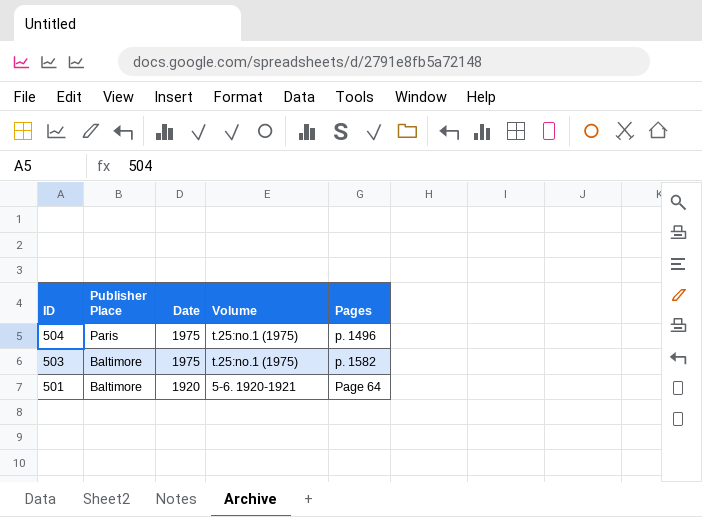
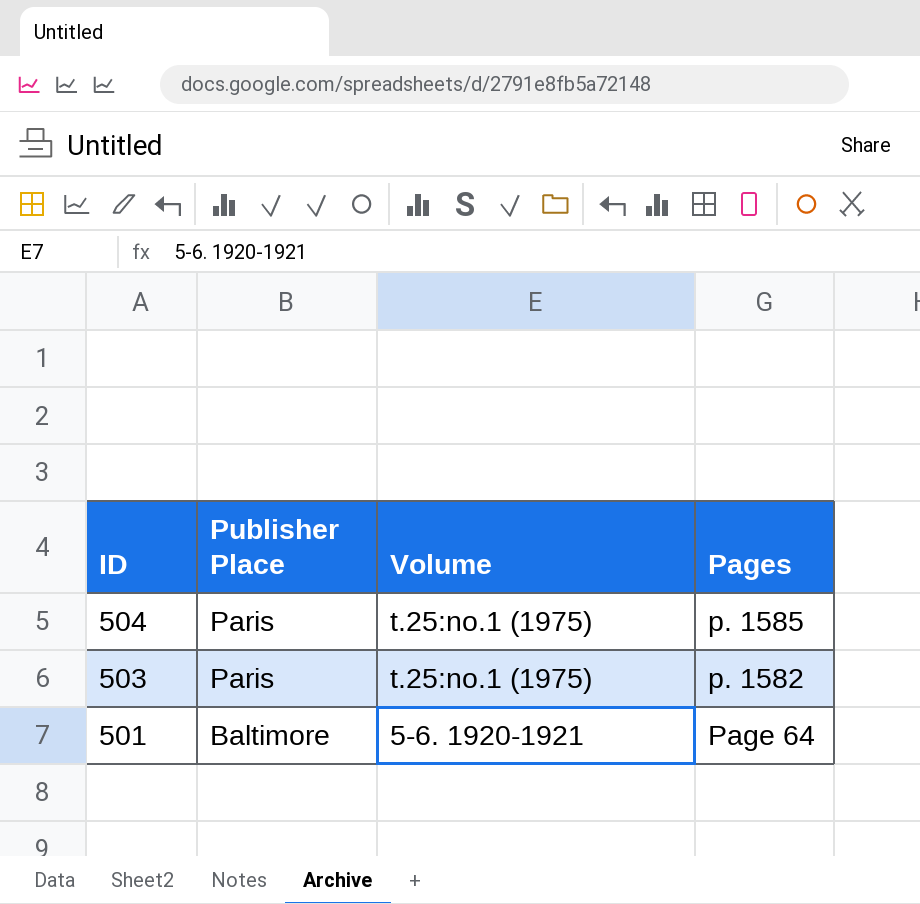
column Date | position: 3 -> none
504 | Pages: p. 1496 -> p. 1585
503 | Publisher Place: Baltimore -> Paris

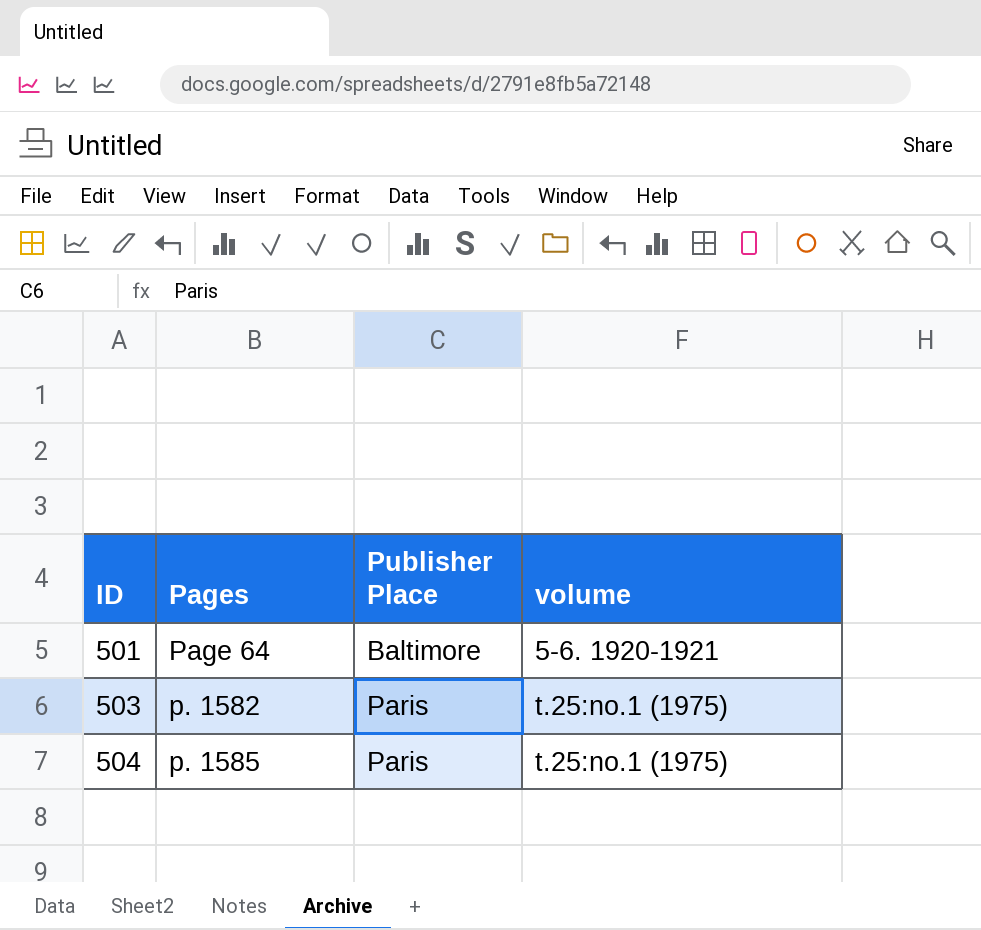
row order: ID descending -> ID ascending
column Pages | position: 4 -> 2
column name: Volume -> volume

